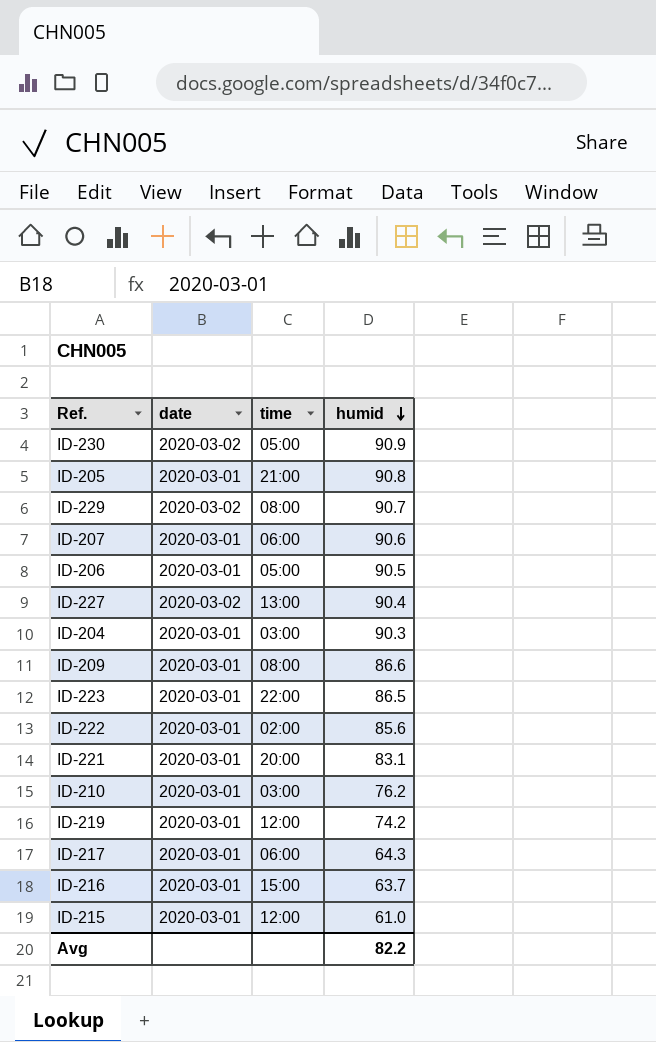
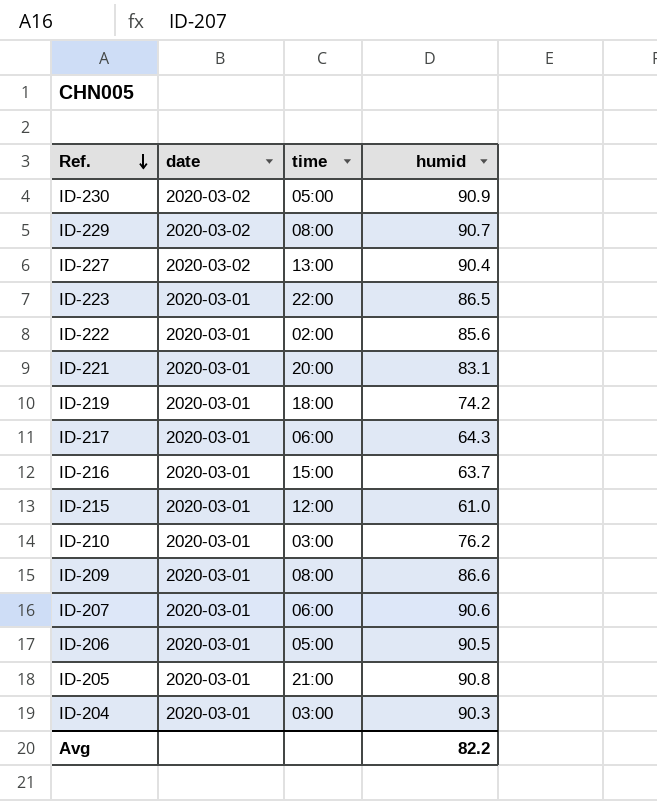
row order: humid descending -> Ref. descending
ID-219 | time: 12:00 -> 18:00

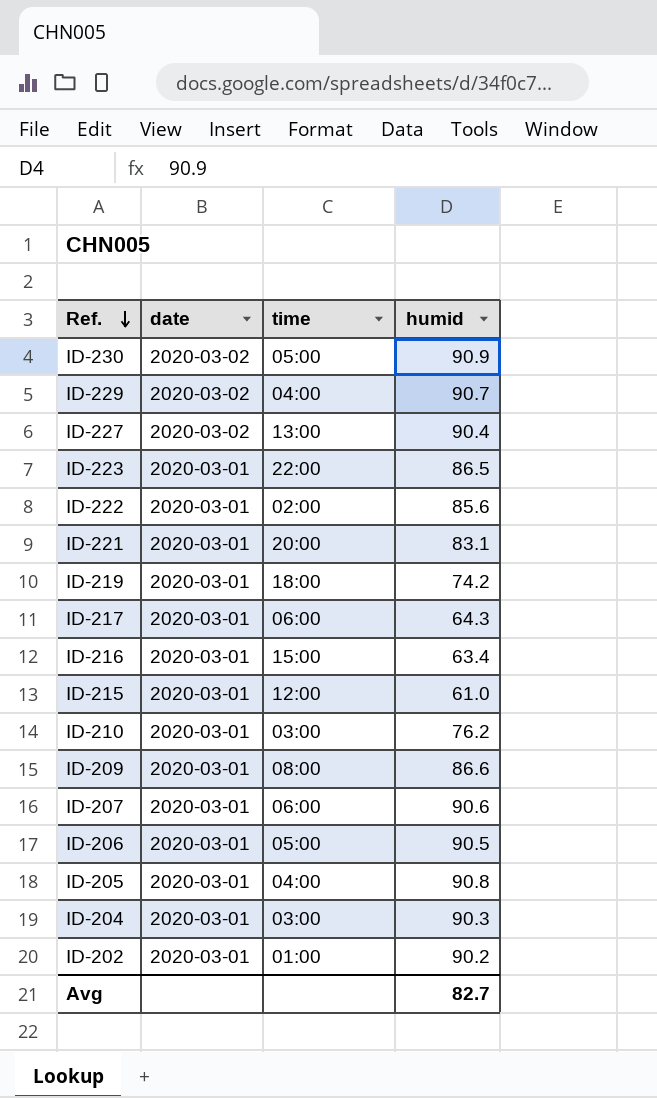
ID-229 | time: 08:00 -> 04:00
ID-216 | humid: 63.7 -> 63.4
ID-205 | time: 21:00 -> 04:00
row ID-202: none -> 2020-03-01 | 01:00 | 90.2
Avg | humid: 82.2 -> 82.7

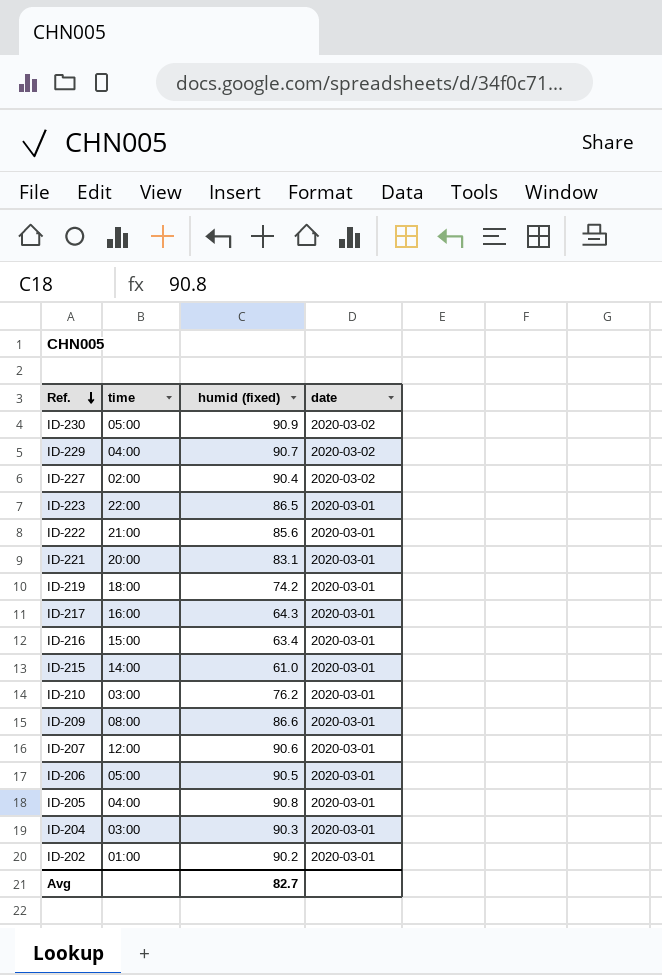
column name: humid -> humid (fixed)
column date | position: 2 -> 4
ID-227 | time: 13:00 -> 02:00
ID-222 | time: 02:00 -> 21:00
ID-217 | time: 06:00 -> 16:00
ID-215 | time: 12:00 -> 14:00
ID-207 | time: 06:00 -> 12:00

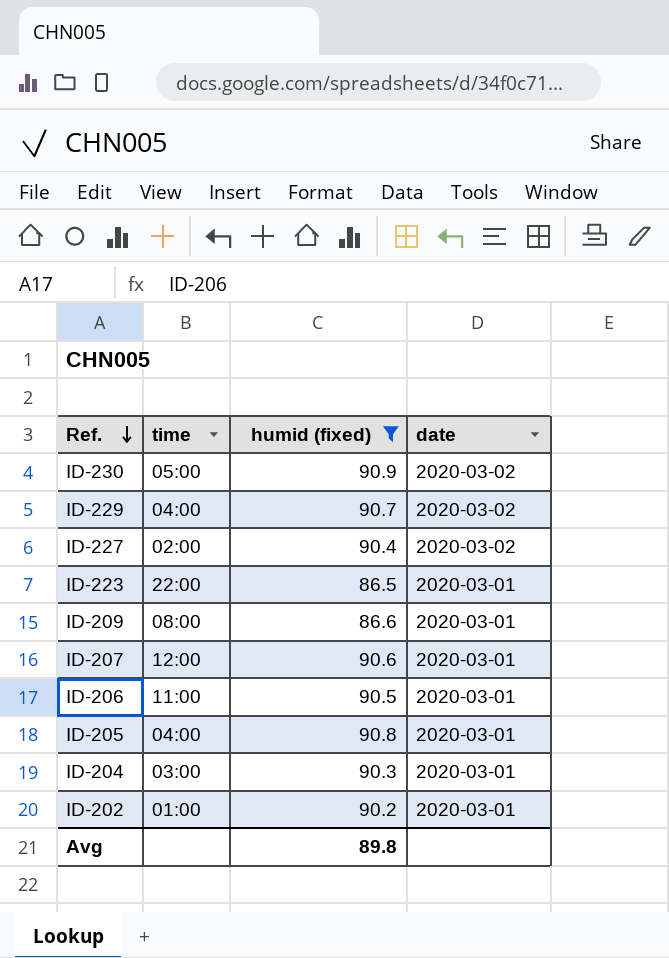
filter: none -> humid (fixed) >= 86.5
ID-206 | time: 05:00 -> 11:00
Avg | humid (fixed): 82.7 -> 89.8

